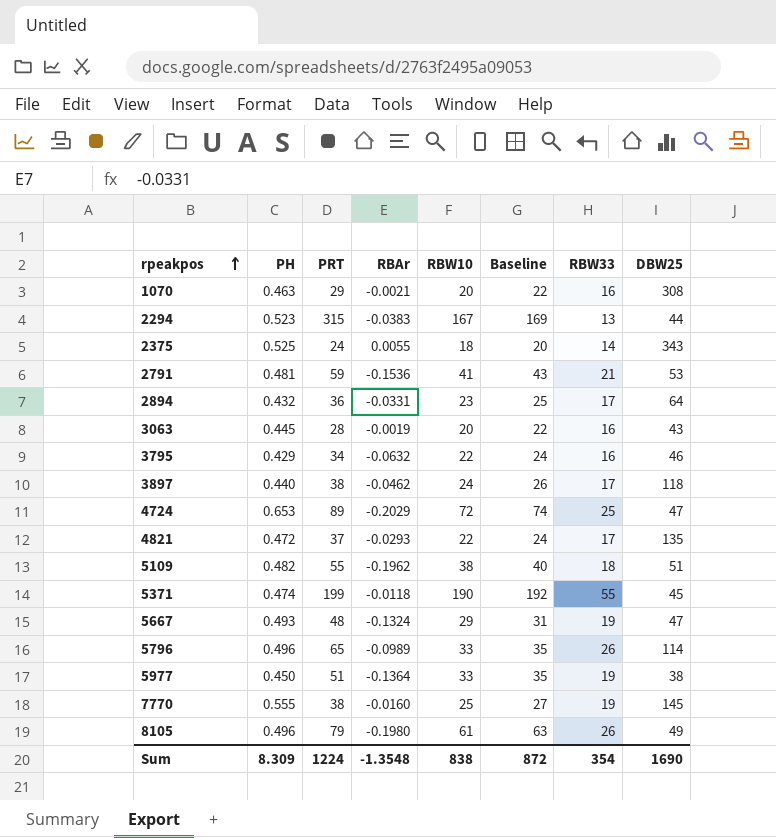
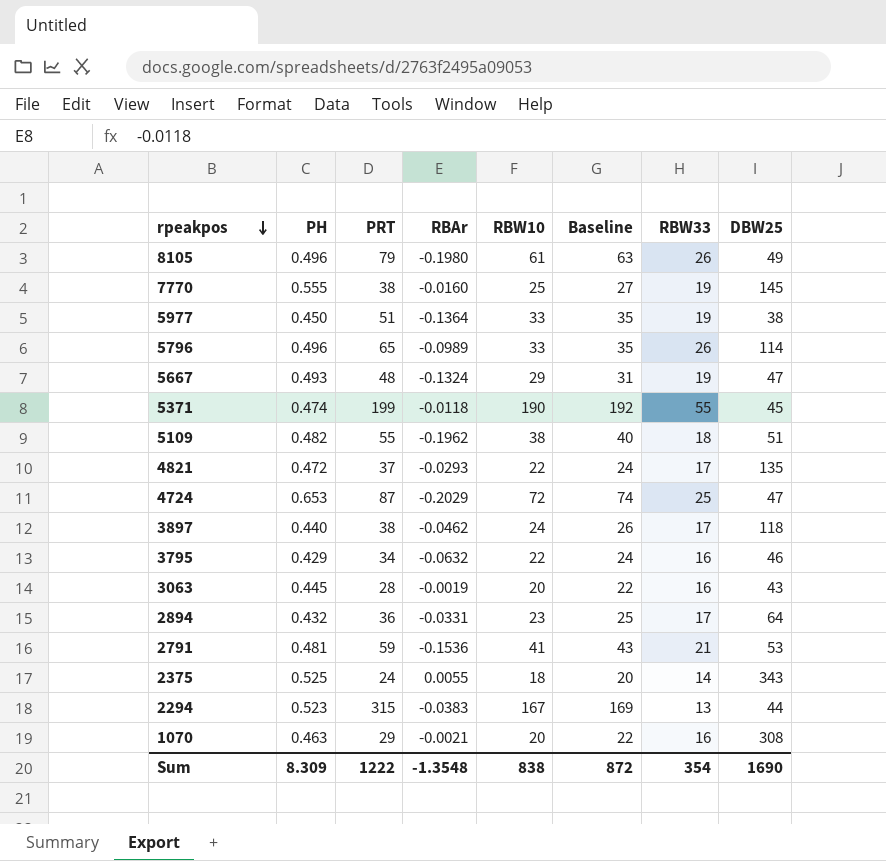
row order: rpeakpos ascending -> rpeakpos descending
4724 | PRT: 89 -> 87
Sum | PRT: 1224 -> 1222

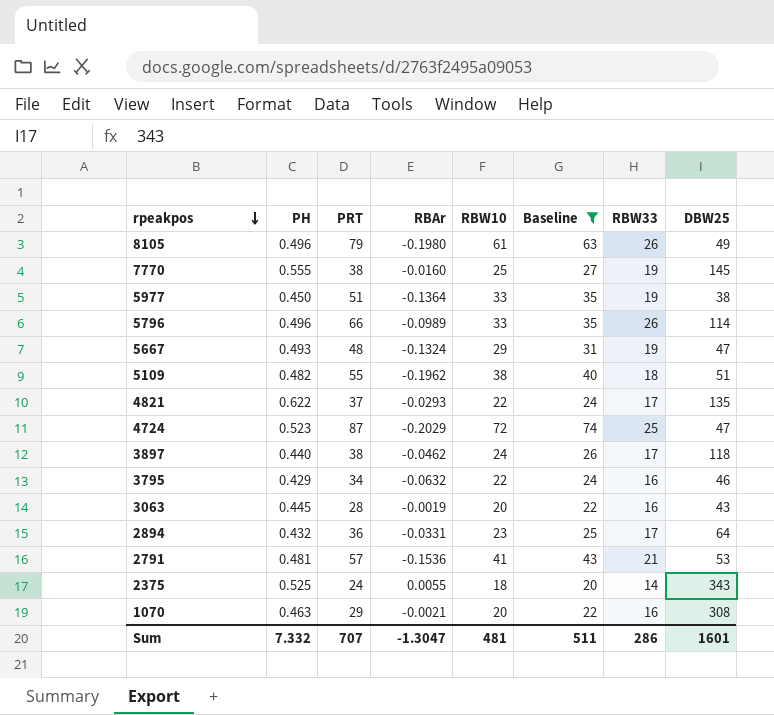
filter: none -> Baseline <= 74
5796 | PRT: 65 -> 66
4821 | PH: 0.472 -> 0.622
4724 | PH: 0.653 -> 0.523
2791 | PRT: 59 -> 57
Sum | PH: 8.309 -> 7.332
Sum | PRT: 1222 -> 707
Sum | RBAr: -1.3548 -> -1.3047
Sum | RBW10: 838 -> 481
Sum | Baseline: 872 -> 511
Sum | RBW33: 354 -> 286
Sum | DBW25: 1690 -> 1601

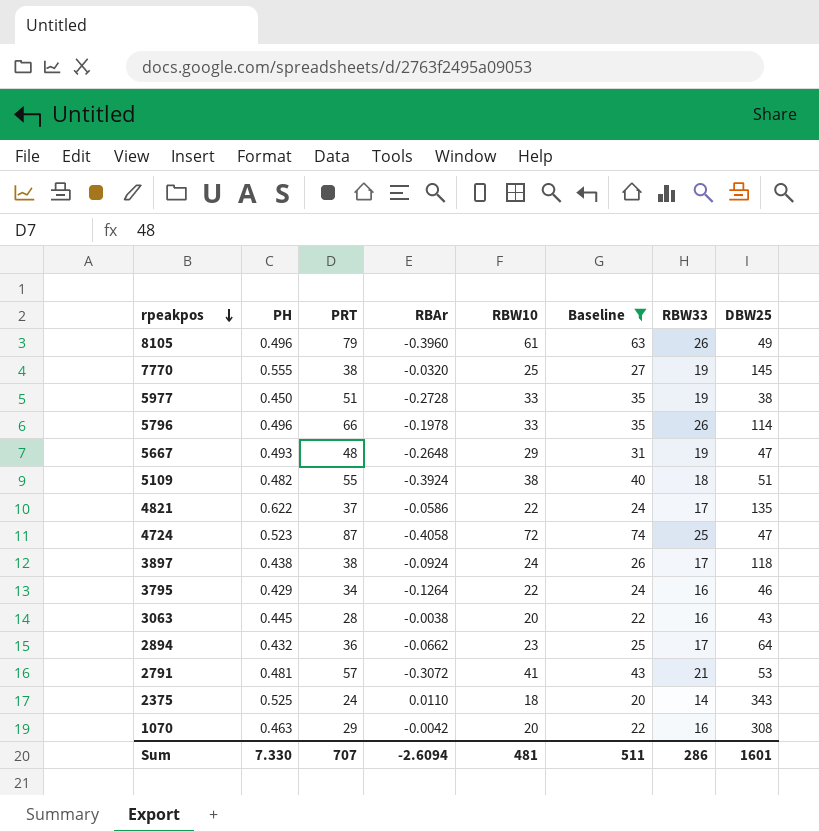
8105 | RBAr: -0.1980 -> -0.3960
7770 | RBAr: -0.0160 -> -0.0320
5977 | RBAr: -0.1364 -> -0.2728
5796 | RBAr: -0.0989 -> -0.1978
5667 | RBAr: -0.1324 -> -0.2648
5109 | RBAr: -0.1962 -> -0.3924
4821 | RBAr: -0.0293 -> -0.0586
4724 | RBAr: -0.2029 -> -0.4058
3897 | PH: 0.440 -> 0.438
3897 | RBAr: -0.0462 -> -0.0924
3795 | RBAr: -0.0632 -> -0.1264
3063 | RBAr: -0.0019 -> -0.0038
2894 | RBAr: -0.0331 -> -0.0662
2791 | RBAr: -0.1536 -> -0.3072
2375 | RBAr: 0.0055 -> 0.0110
1070 | RBAr: -0.0021 -> -0.0042
Sum | PH: 7.332 -> 7.330
Sum | RBAr: -1.3047 -> -2.6094

